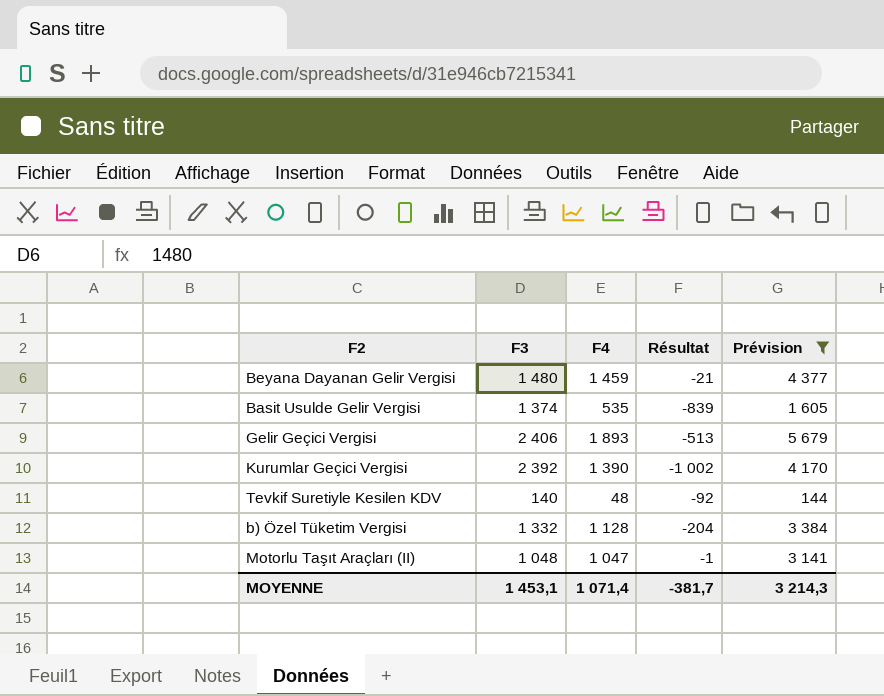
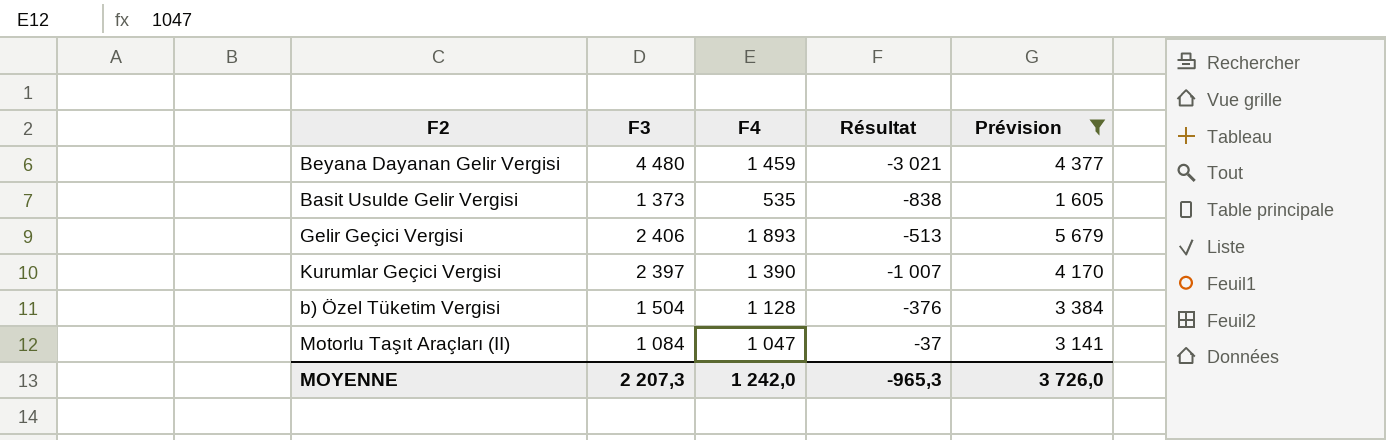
row Tevkif Suretiyle Kesilen KDV: 140 | 48 | -92 | 144 -> none
Beyana Dayanan Gelir Vergisi | F3: 1 480 -> 4 480
Beyana Dayanan Gelir Vergisi | Résultat: -21 -> -3 021
Basit Usulde Gelir Vergisi | F3: 1 374 -> 1 373
Basit Usulde Gelir Vergisi | Résultat: -839 -> -838
Kurumlar Geçici Vergisi | F3: 2 392 -> 2 397
Kurumlar Geçici Vergisi | Résultat: -1 002 -> -1 007
b) Özel Tüketim Vergisi | F3: 1 332 -> 1 504
b) Özel Tüketim Vergisi | Résultat: -204 -> -376
Motorlu Taşıt Araçları (II) | F3: 1 048 -> 1 084
Motorlu Taşıt Araçları (II) | Résultat: -1 -> -37
MOYENNE | F3: 1 453,1 -> 2 207,3
MOYENNE | F4: 1 071,4 -> 1 242,0
MOYENNE | Résultat: -381,7 -> -965,3
MOYENNE | Prévision: 3 214,3 -> 3 726,0

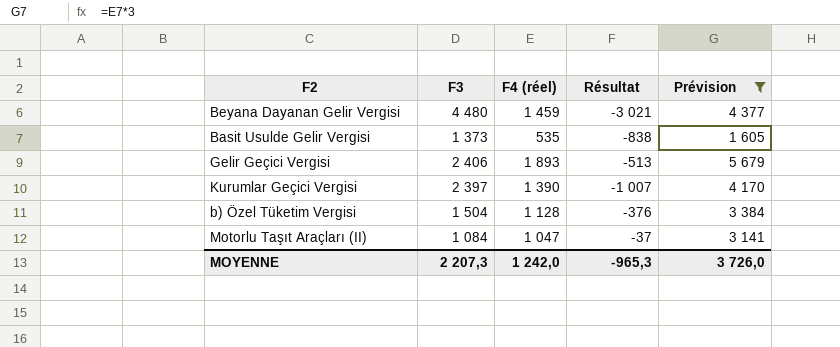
column name: F4 -> F4 (réel)

